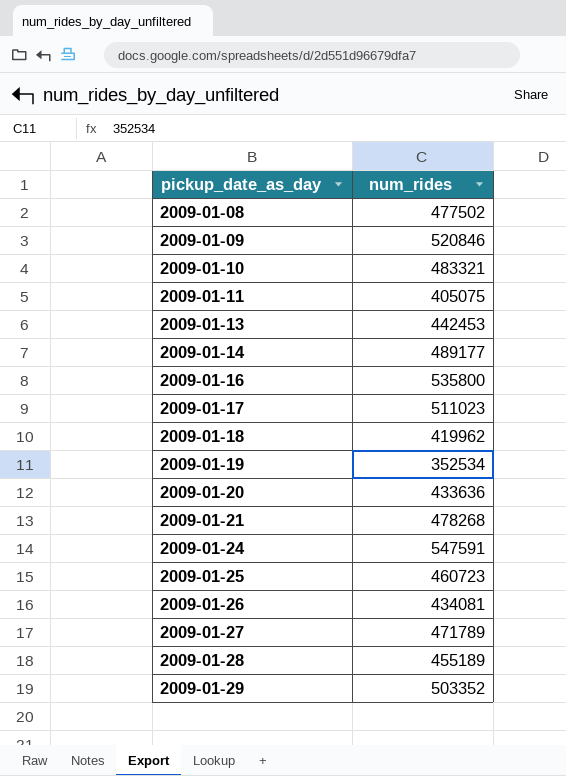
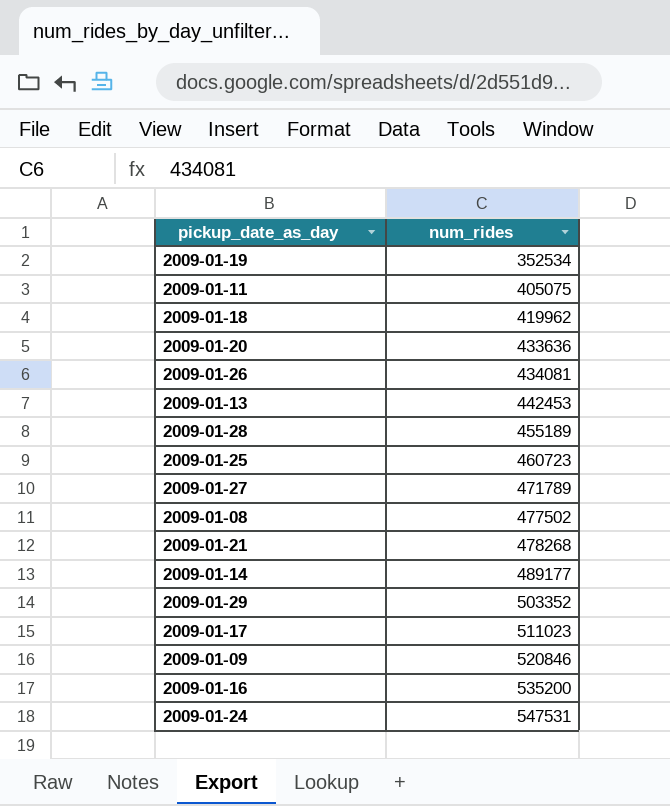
row order: pickup_date_as_day ascending -> num_rides ascending
row 2009-01-10: 483321 -> none
2009-01-16 | num_rides: 535800 -> 535200
2009-01-24 | num_rides: 547591 -> 547531

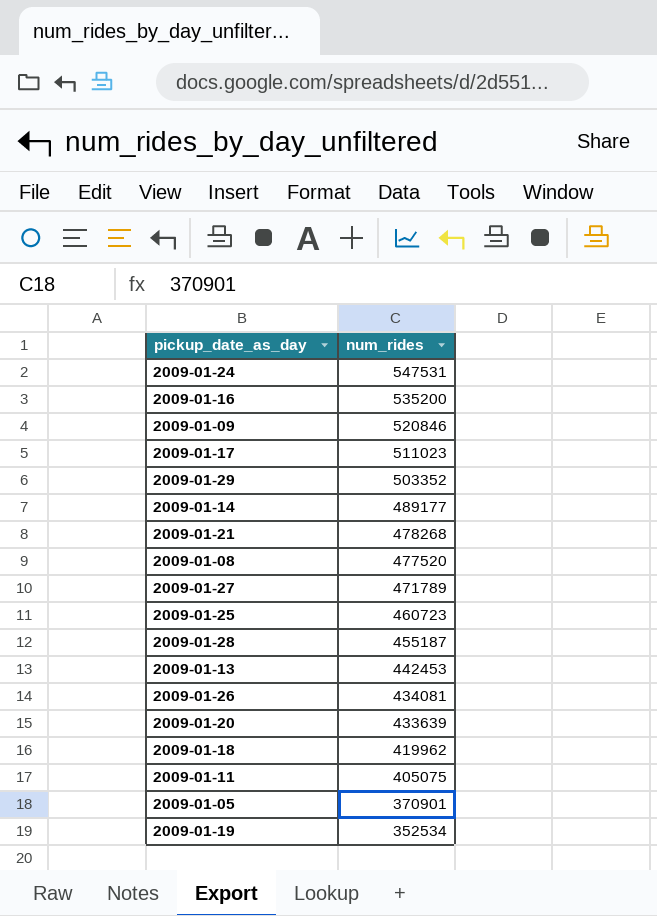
row order: num_rides ascending -> num_rides descending
2009-01-08 | num_rides: 477502 -> 477520
2009-01-28 | num_rides: 455189 -> 455187
2009-01-20 | num_rides: 433636 -> 433639
row 2009-01-05: none -> 370901

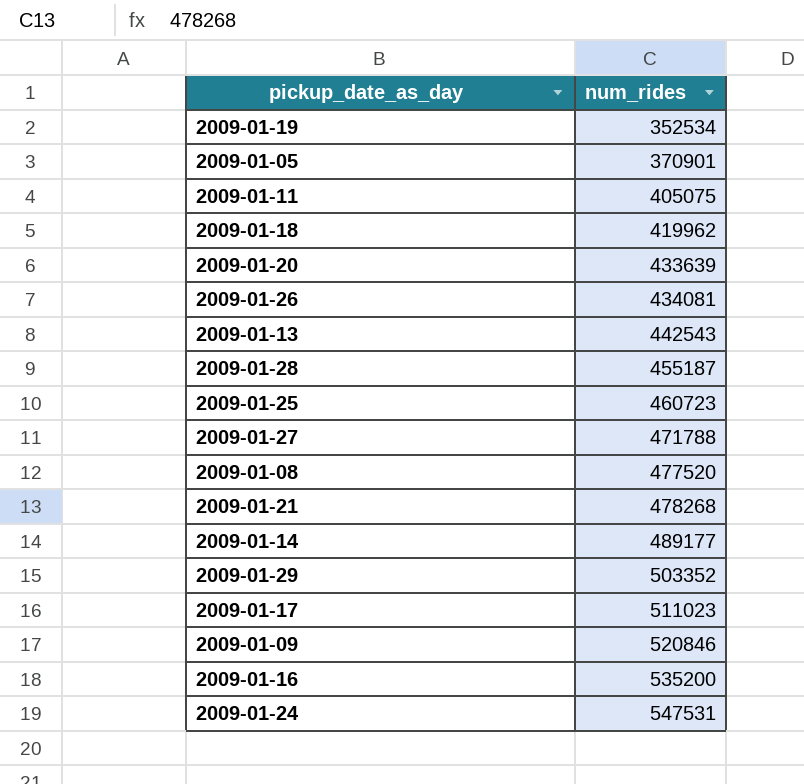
row order: num_rides descending -> num_rides ascending
2009-01-13 | num_rides: 442453 -> 442543
2009-01-27 | num_rides: 471789 -> 471788

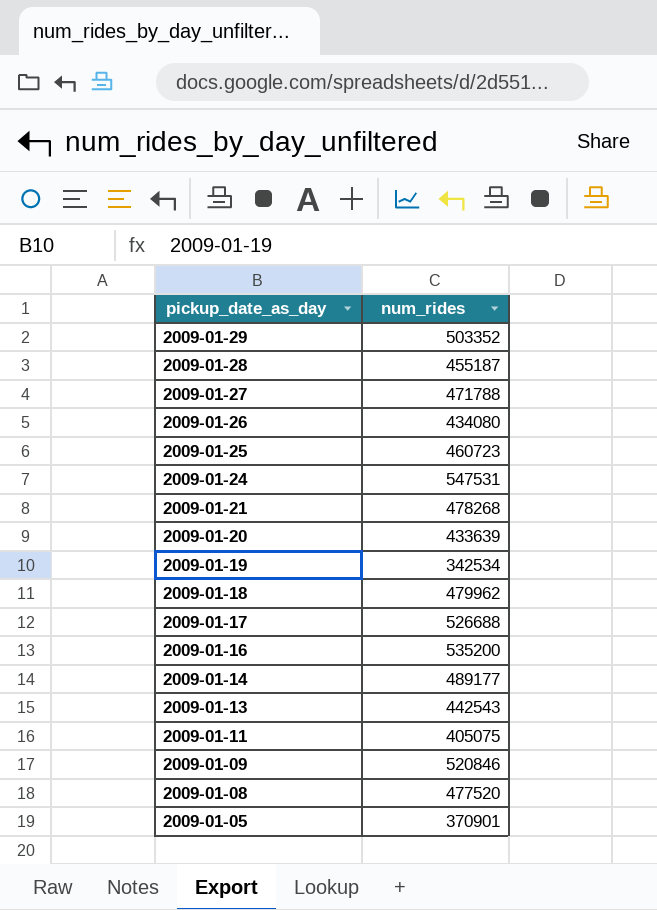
row order: num_rides ascending -> pickup_date_as_day descending
2009-01-26 | num_rides: 434081 -> 434080
2009-01-19 | num_rides: 352534 -> 342534
2009-01-18 | num_rides: 419962 -> 479962
2009-01-17 | num_rides: 511023 -> 526688

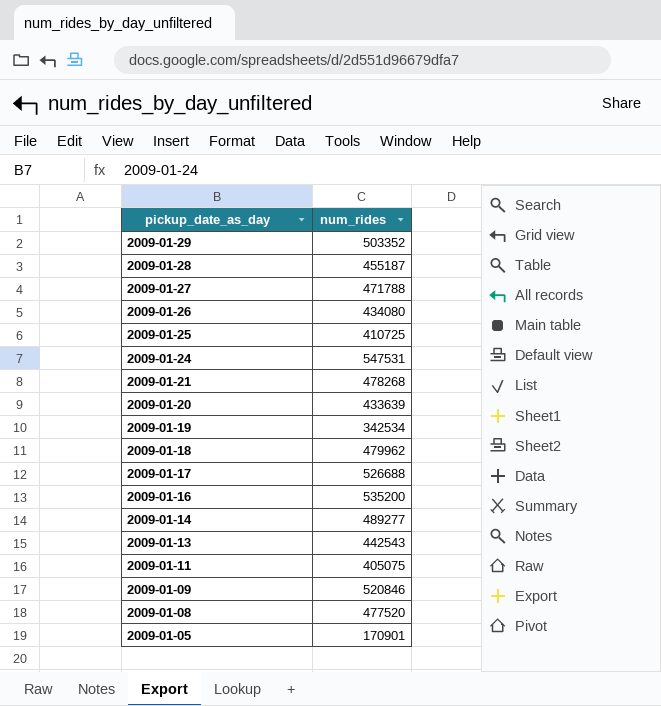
2009-01-25 | num_rides: 460723 -> 410725
2009-01-14 | num_rides: 489177 -> 489277
2009-01-05 | num_rides: 370901 -> 170901

